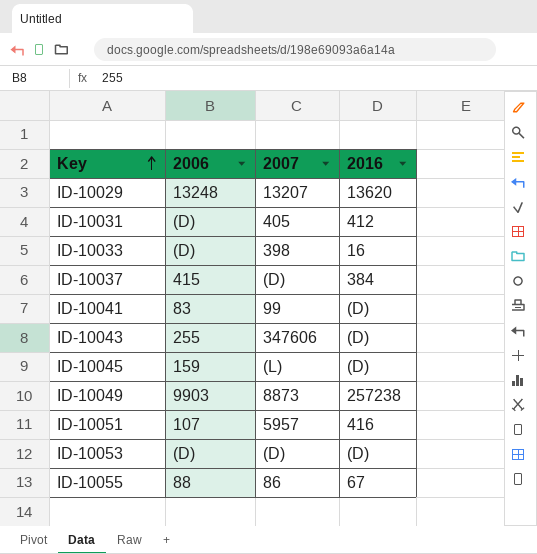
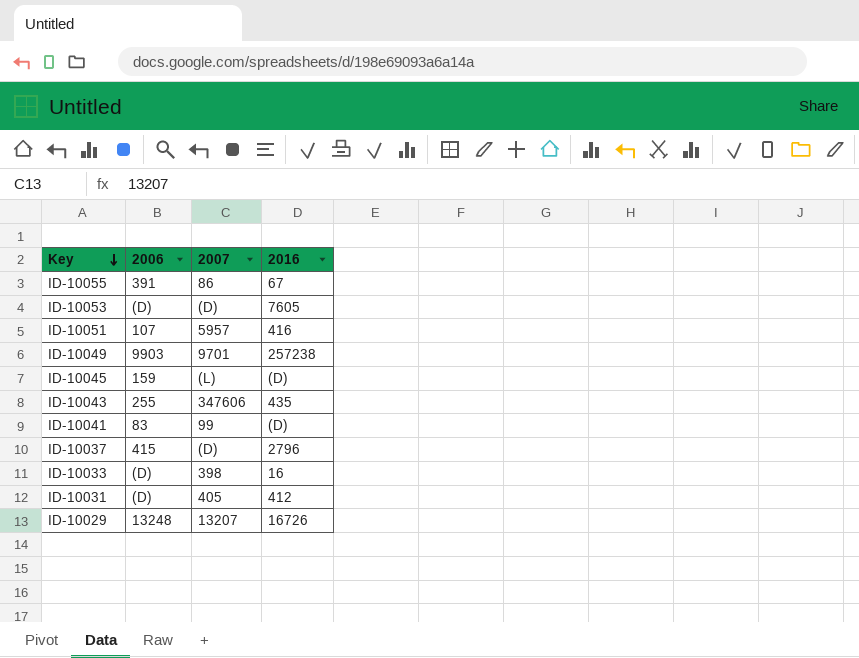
row order: Key ascending -> Key descending
ID-10055 | 2006: 88 -> 391
ID-10053 | 2016: (D) -> 7605
ID-10049 | 2007: 8873 -> 9701
ID-10043 | 2016: (D) -> 435
ID-10037 | 2016: 384 -> 2796
ID-10029 | 2016: 13620 -> 16726

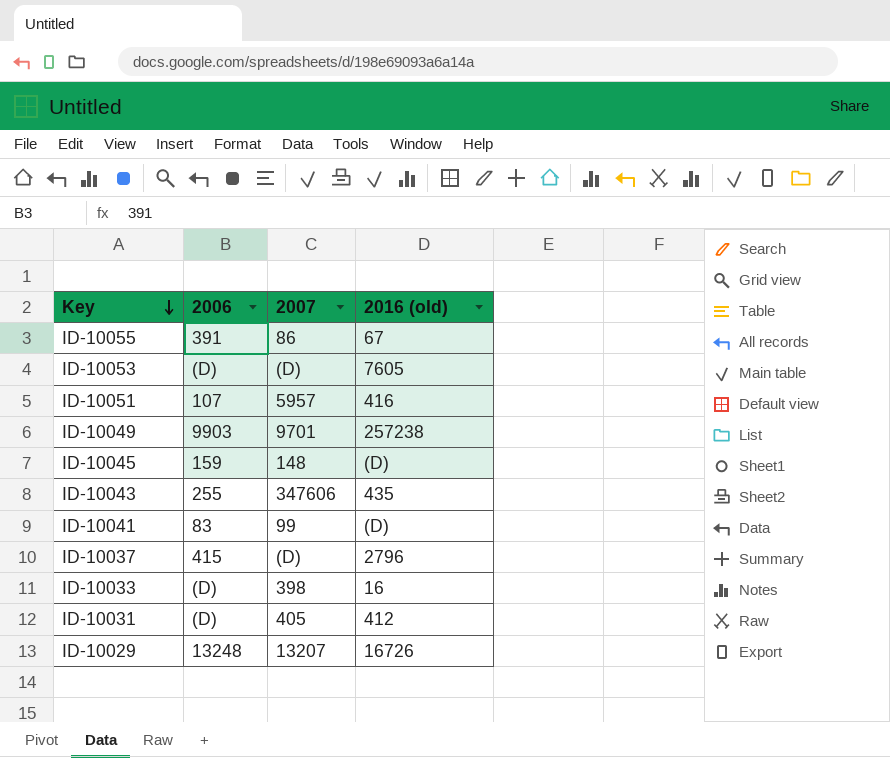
column name: 2016 -> 2016 (old)
ID-10045 | 2007: (L) -> 148

